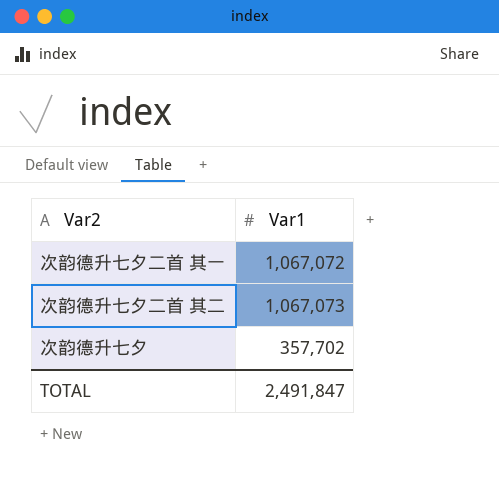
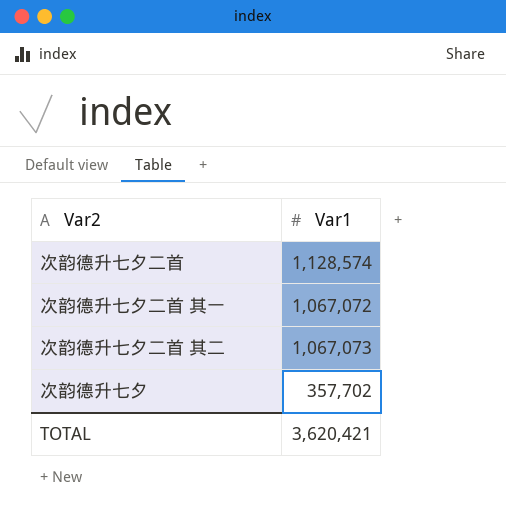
row 次韵德升七夕二首: none -> 1,128,574
TOTAL | Var1: 2,491,847 -> 3,620,421

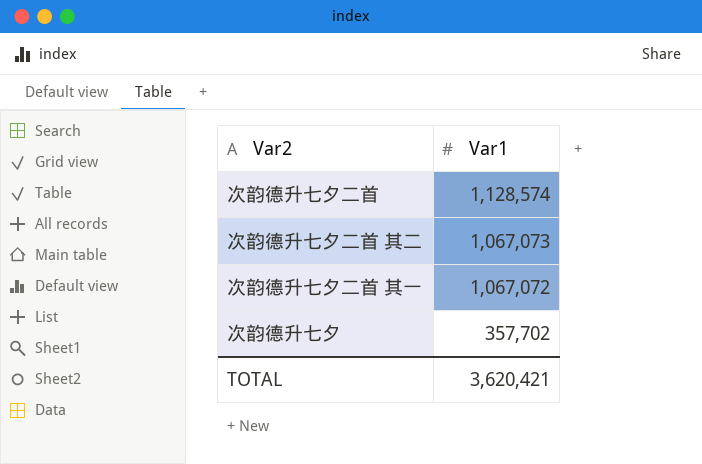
row order: none -> Var1 descending

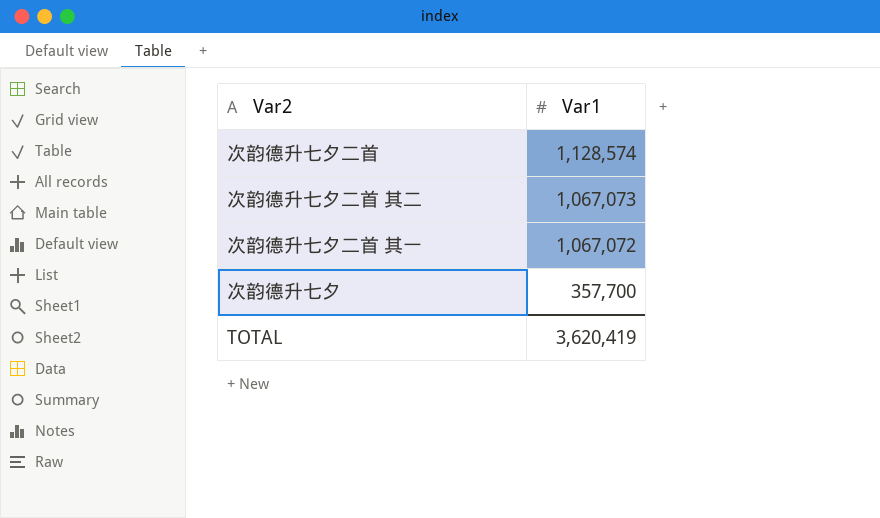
次韵德升七夕 | Var1: 357,702 -> 357,700
TOTAL | Var1: 3,620,421 -> 3,620,419

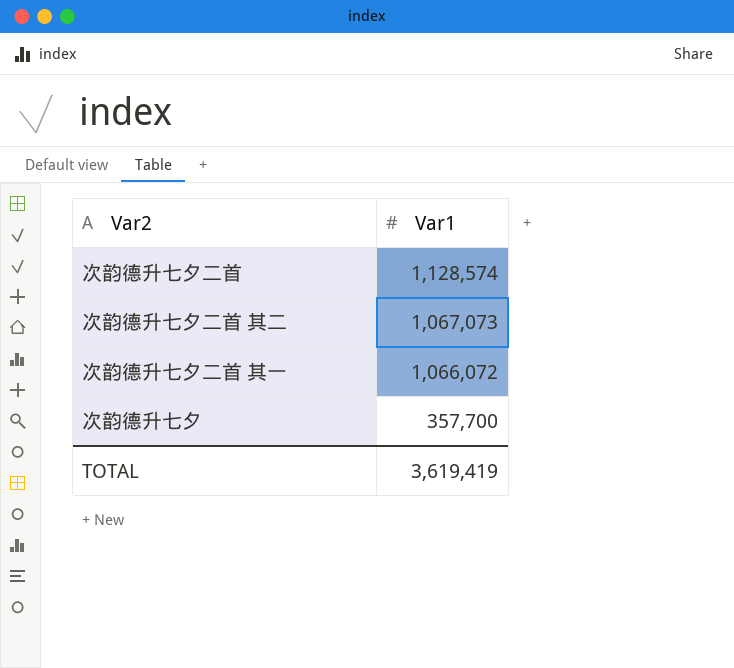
次韵德升七夕二首 其一 | Var1: 1,067,072 -> 1,066,072
TOTAL | Var1: 3,620,419 -> 3,619,419

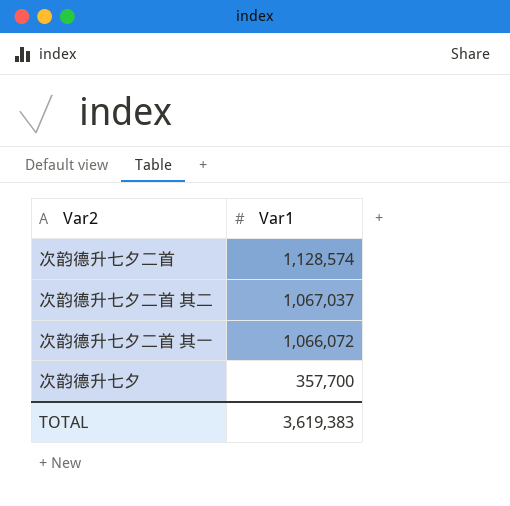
次韵德升七夕二首 其二 | Var1: 1,067,073 -> 1,067,037
TOTAL | Var1: 3,619,419 -> 3,619,383

